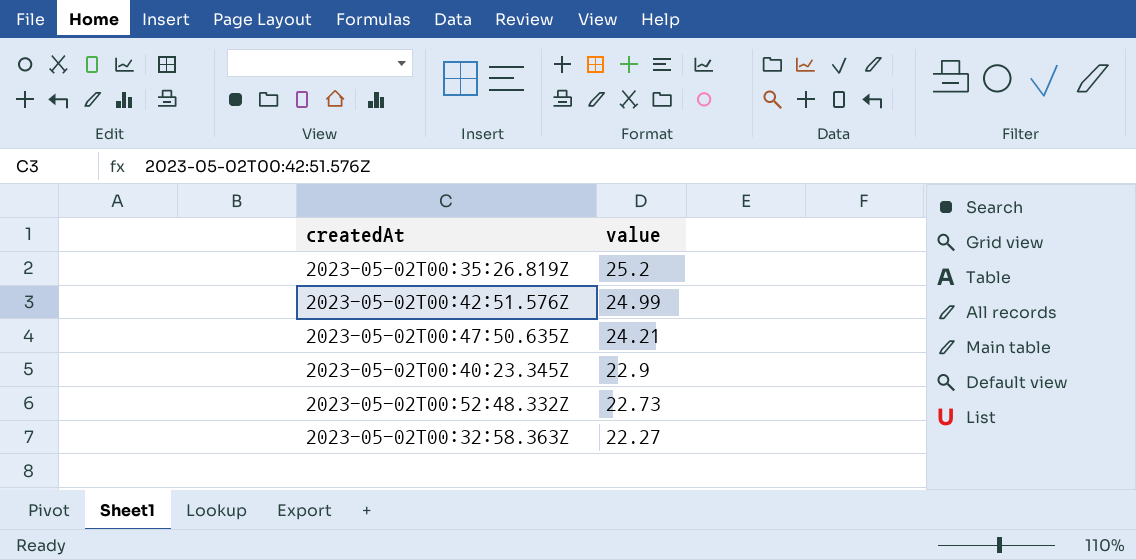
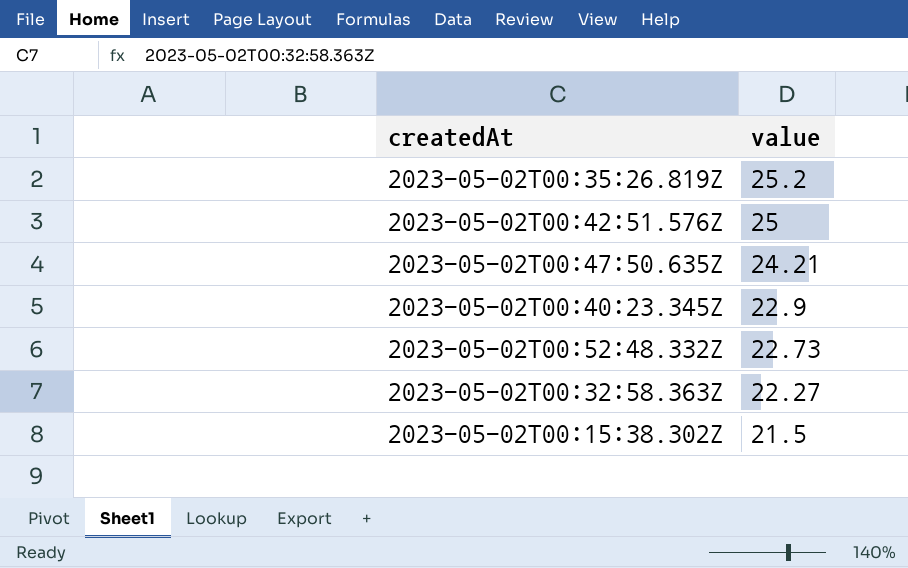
2023-05-02T00:42:51.576Z | value: 24.99 -> 25
row 2023-05-02T00:15:38.302Z: none -> 21.5

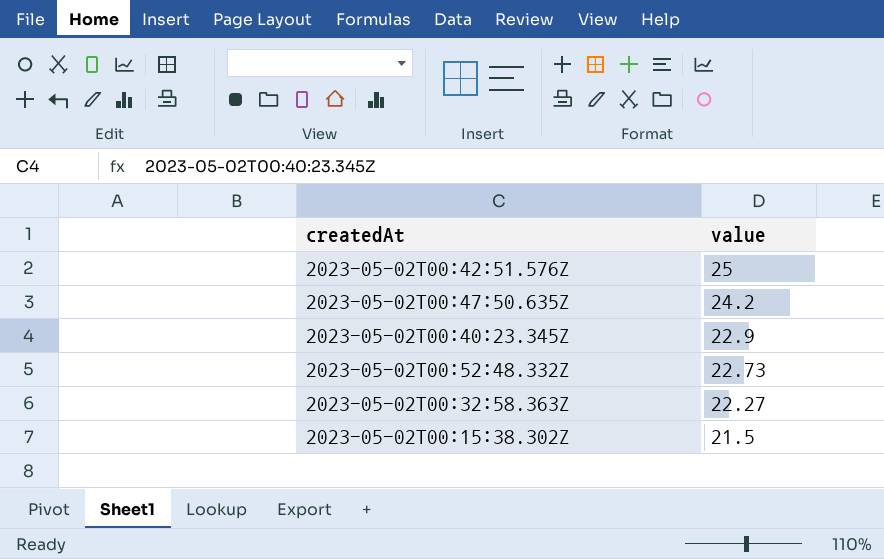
row 2023-05-02T00:35:26.819Z: 25.2 -> none
2023-05-02T00:47:50.635Z | value: 24.21 -> 24.2

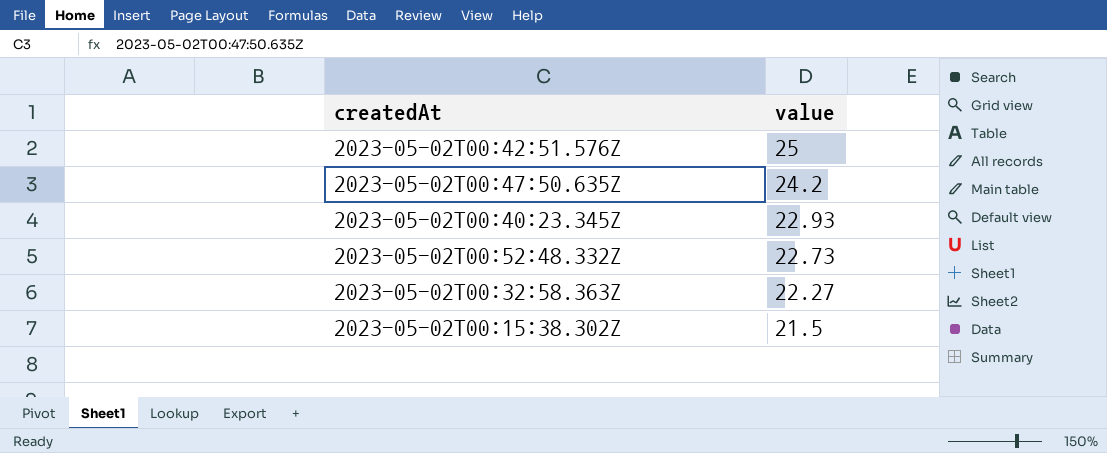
2023-05-02T00:40:23.345Z | value: 22.9 -> 22.93

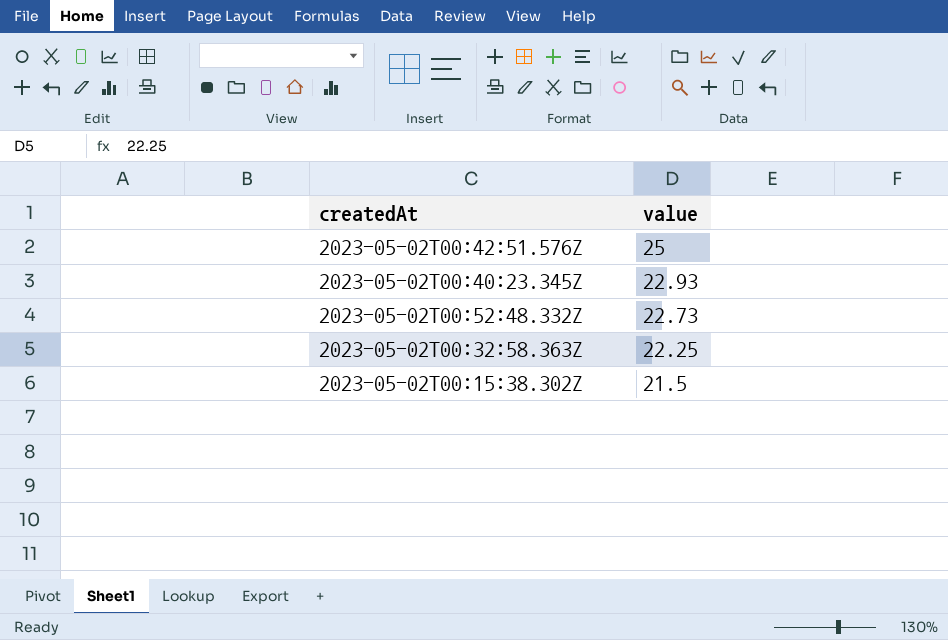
row 2023-05-02T00:47:50.635Z: 24.2 -> none
2023-05-02T00:32:58.363Z | value: 22.27 -> 22.25

